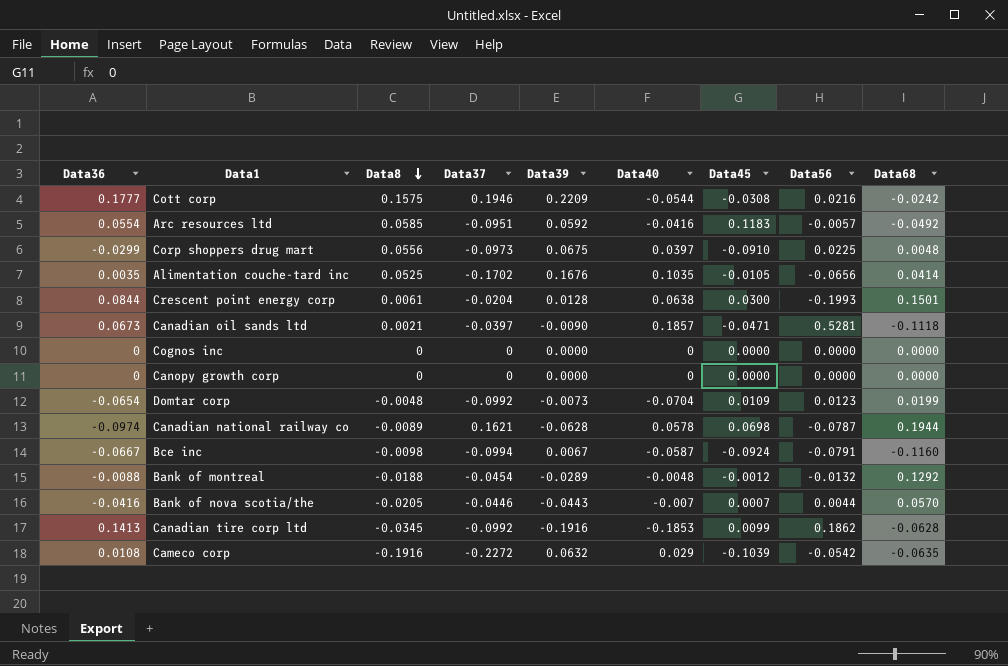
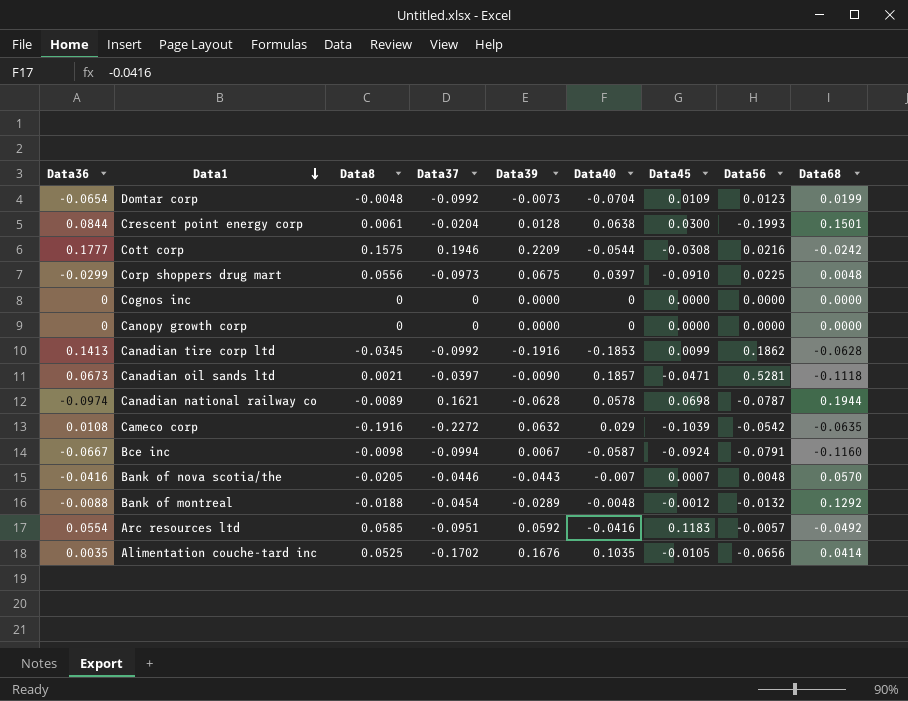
row order: Data8 descending -> Data1 descending
Bank of nova scotia/the | Data56: 0.0044 -> 0.0048

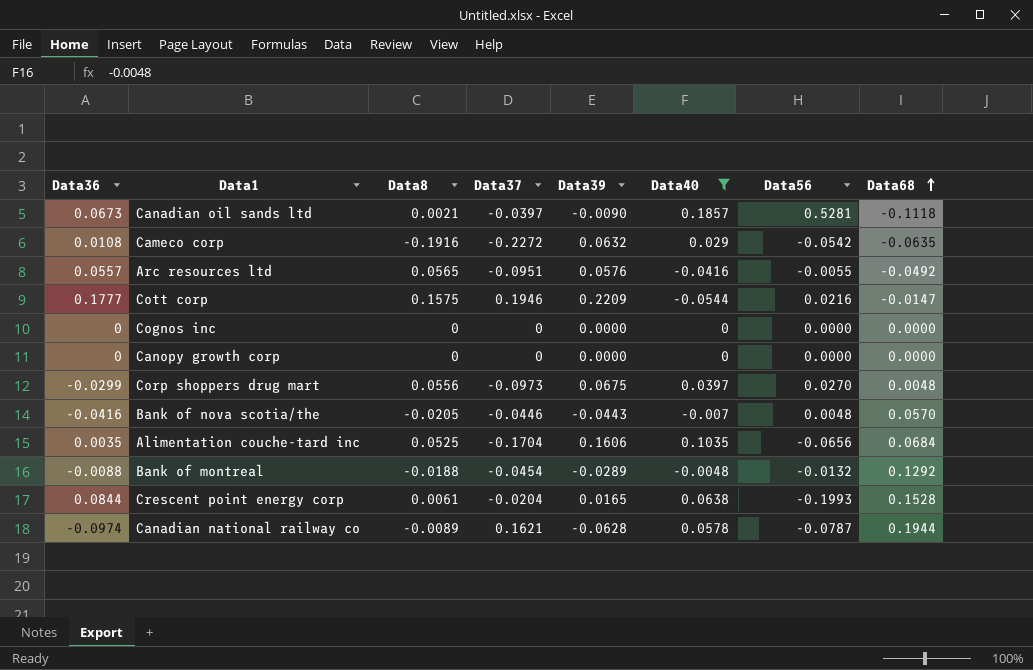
filter: none -> Data40 >= -0.0544
row order: Data1 descending -> Data68 ascending
column Data45 | position: 7 -> none
Arc resources ltd | Data36: 0.0554 -> 0.0557
Arc resources ltd | Data8: 0.0585 -> 0.0565
Arc resources ltd | Data39: 0.0592 -> 0.0576
Arc resources ltd | Data56: -0.0057 -> -0.0055
Cott corp | Data68: -0.0242 -> -0.0147
Corp shoppers drug mart | Data56: 0.0225 -> 0.0270
Alimentation couche-tard inc | Data37: -0.1702 -> -0.1704
Alimentation couche-tard inc | Data39: 0.1676 -> 0.1606
Alimentation couche-tard inc | Data68: 0.0414 -> 0.0684
Crescent point energy corp | Data39: 0.0128 -> 0.0165
Crescent point energy corp | Data68: 0.1501 -> 0.1528

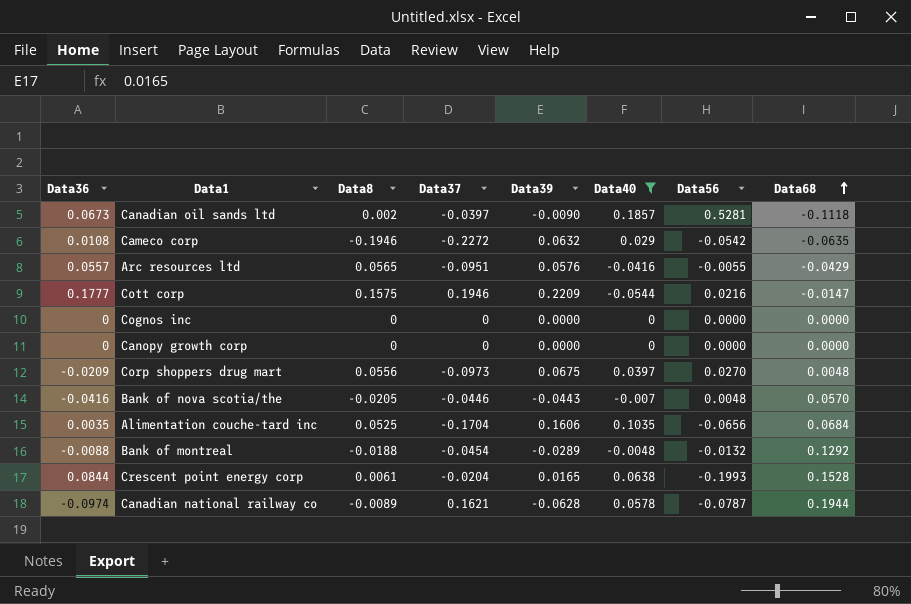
Canadian oil sands ltd | Data8: 0.0021 -> 0.002
Cameco corp | Data8: -0.1916 -> -0.1946
Arc resources ltd | Data68: -0.0492 -> -0.0429
Corp shoppers drug mart | Data36: -0.0299 -> -0.0209

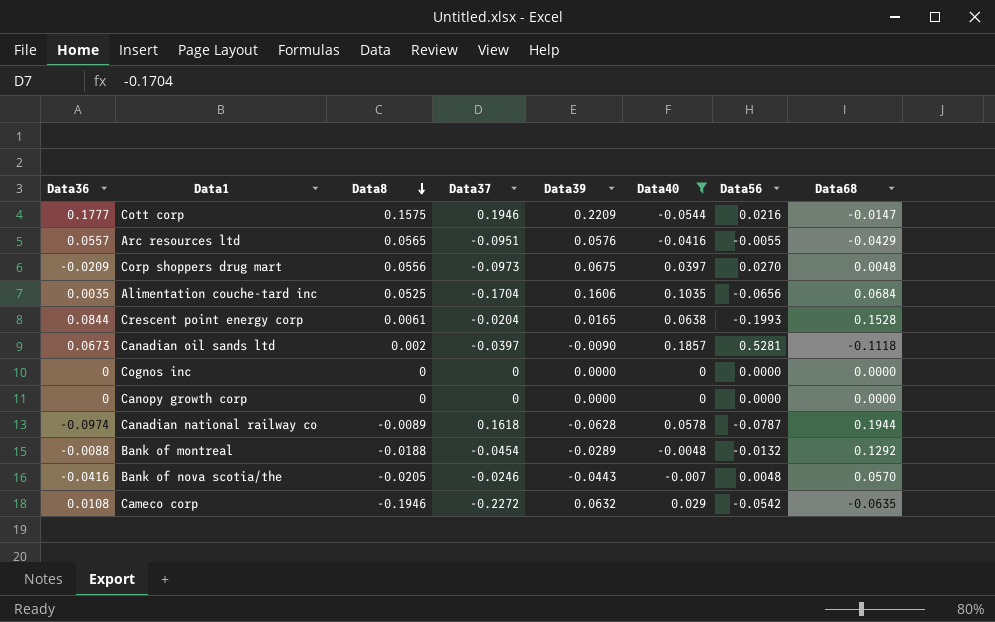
row order: Data68 ascending -> Data8 descending
Canadian national railway co | Data37: 0.1621 -> 0.1618
Bank of nova scotia/the | Data37: -0.0446 -> -0.0246

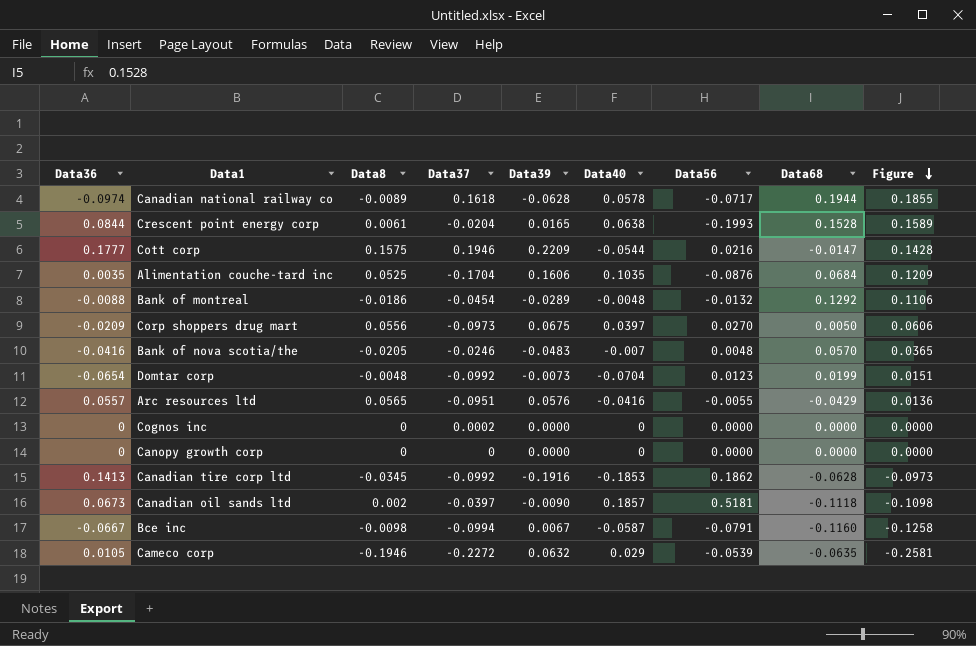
filter: Data40 >= -0.0544 -> none
row order: Data8 descending -> Figure descending
column Figure | formula: none -> [Data8] + [Data68]
Canadian national railway co | Data56: -0.0787 -> -0.0717
Alimentation couche-tard inc | Data56: -0.0656 -> -0.0876
Bank of montreal | Data8: -0.0188 -> -0.0186
Corp shoppers drug mart | Data68: 0.0048 -> 0.0050
Bank of nova scotia/the | Data39: -0.0443 -> -0.0483
Cognos inc | Data37: 0 -> 0.0002
Canadian oil sands ltd | Data56: 0.5281 -> 0.5181
Cameco corp | Data36: 0.0108 -> 0.0105
Cameco corp | Data56: -0.0542 -> -0.0539

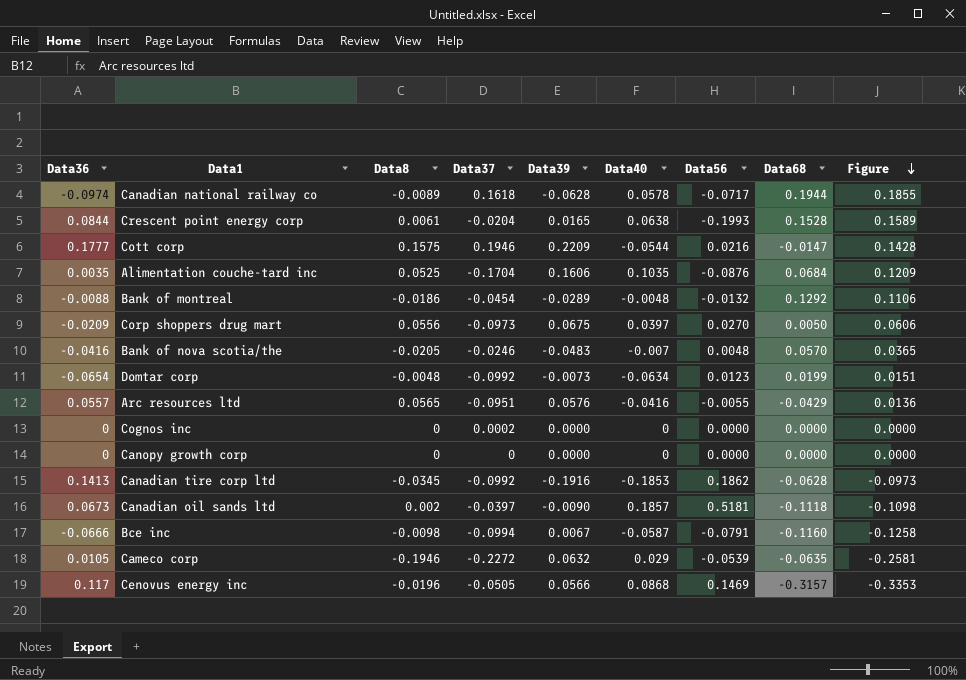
Domtar corp | Data40: -0.0704 -> -0.0634
Bce inc | Data36: -0.0667 -> -0.0666
row Cenovus energy inc: none -> 0.117 | -0.0196 | -0.0505 | 0.0566 | 0.0868 | 0.1469 | -0.3157 | -0.3353

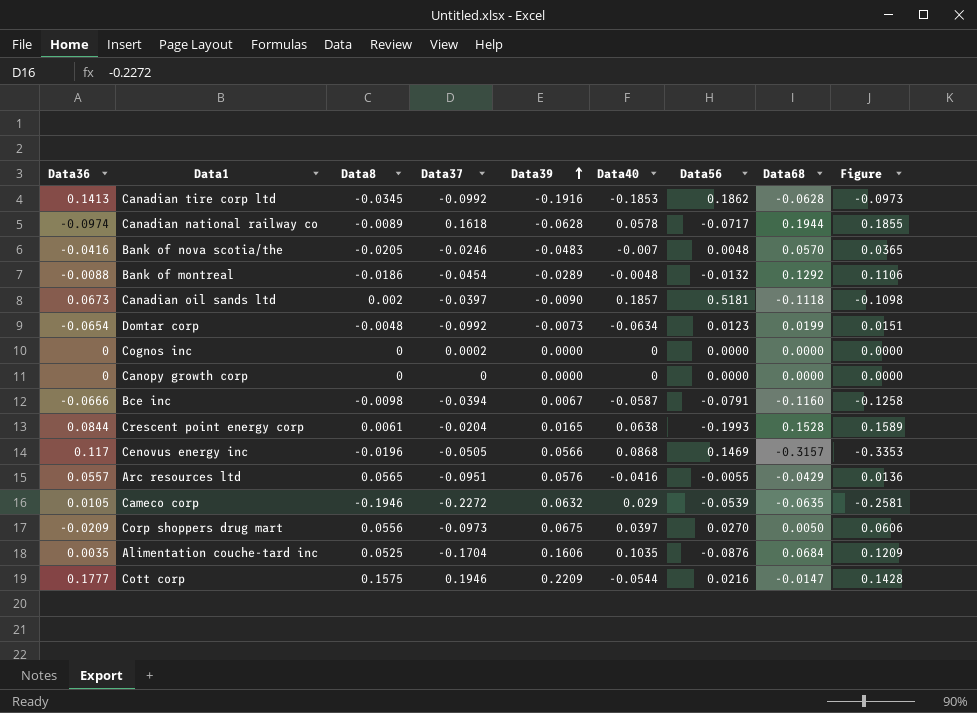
row order: Figure descending -> Data39 ascending
Bce inc | Data37: -0.0994 -> -0.0394

